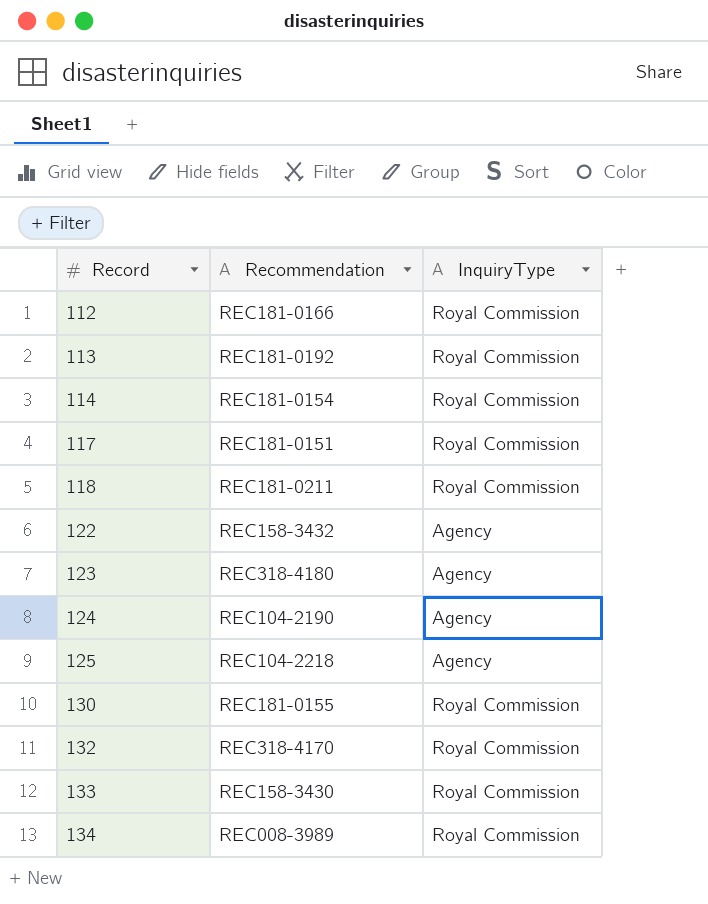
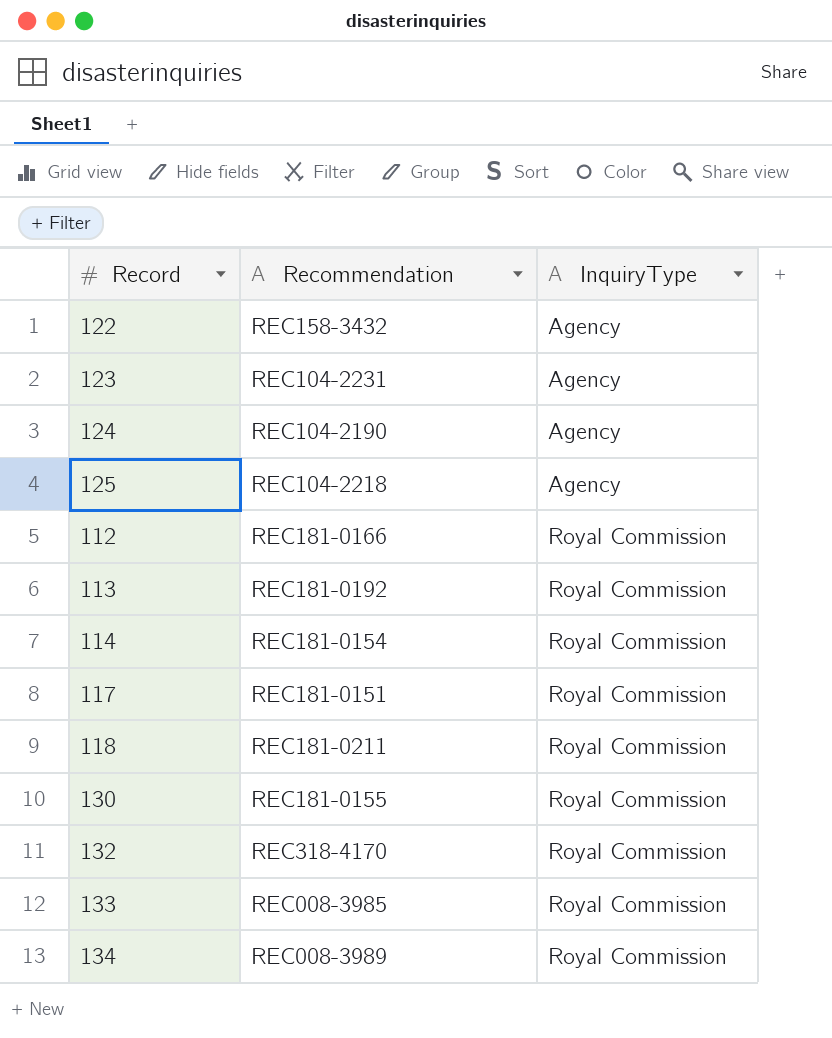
row order: Record ascending -> InquiryType ascending
123 | Recommendation: REC318-4180 -> REC104-2231
133 | Recommendation: REC158-3430 -> REC008-3985

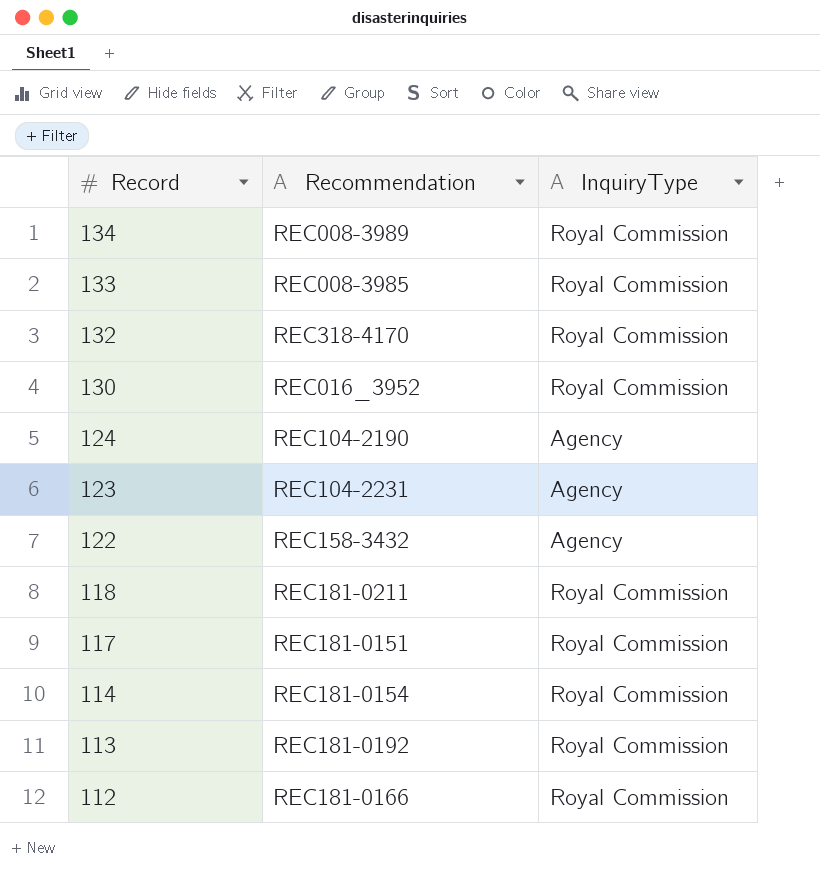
row order: InquiryType ascending -> Record descending
row 125: REC104-2218 | Agency -> none
130 | Recommendation: REC181-0155 -> REC016_3952

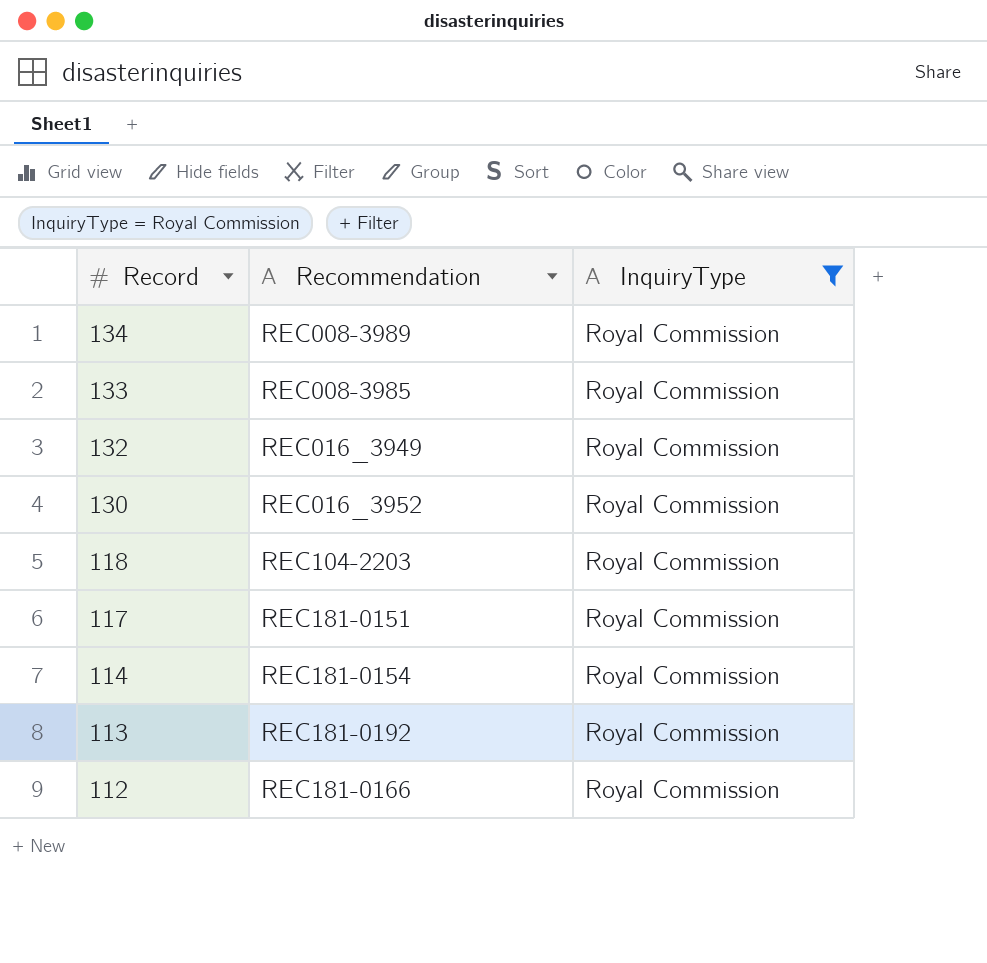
filter: none -> InquiryType = Royal Commission
132 | Recommendation: REC318-4170 -> REC016_3949
118 | Recommendation: REC181-0211 -> REC104-2203

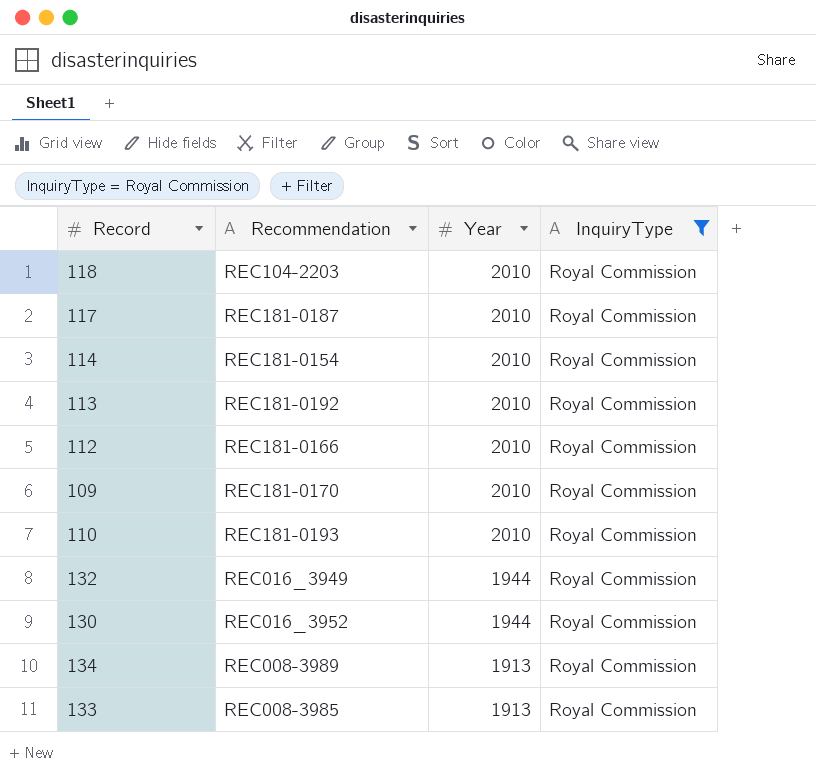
row order: Record descending -> Year descending
column Year | position: none -> 3
117 | Recommendation: REC181-0151 -> REC181-0187
row 109: none -> REC181-0170 | 2010 | Royal Commission
row 110: none -> REC181-0193 | 2010 | Royal Commission

